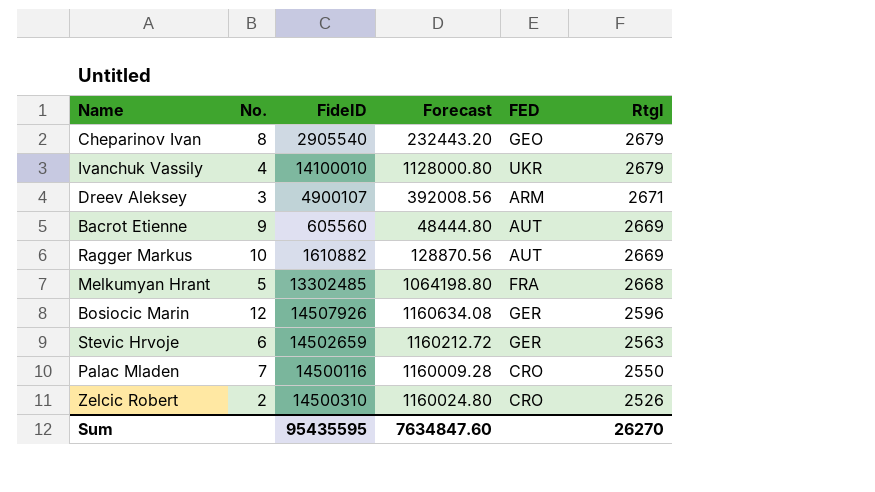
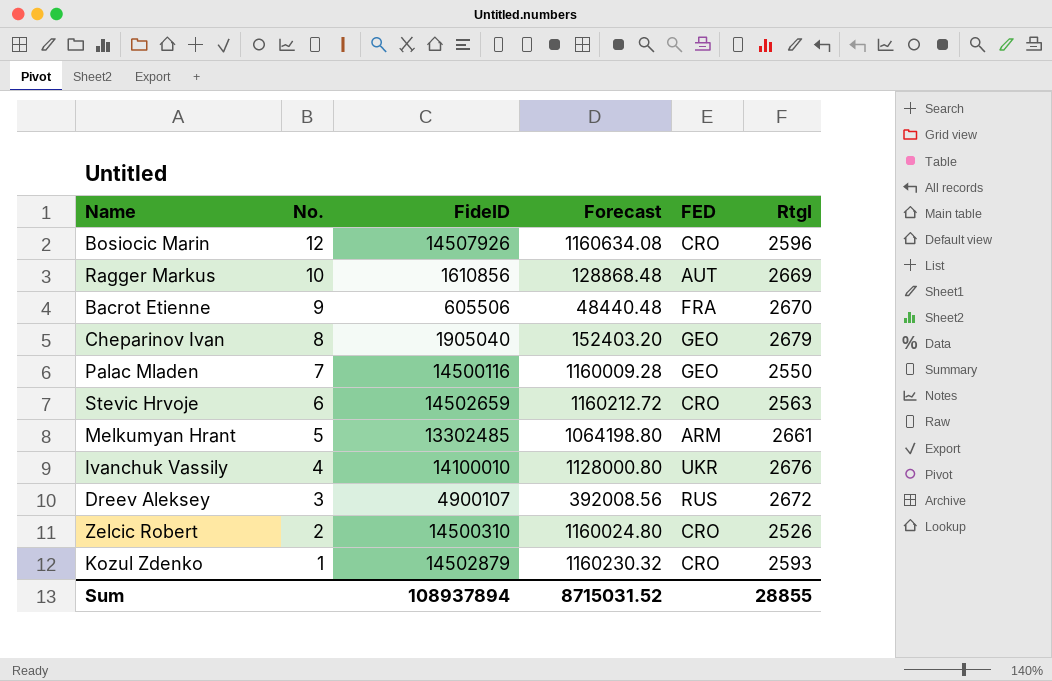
row order: RtgI descending -> No. descending
Bosiocic Marin | FED: GER -> CRO
Ragger Markus | FideID: 1610882 -> 1610856
Ragger Markus | Forecast: 128870.56 -> 128868.48
Bacrot Etienne | FideID: 605560 -> 605506
Bacrot Etienne | Forecast: 48444.80 -> 48440.48
Bacrot Etienne | FED: AUT -> FRA
Bacrot Etienne | RtgI: 2669 -> 2670
Cheparinov Ivan | FideID: 2905540 -> 1905040
Cheparinov Ivan | Forecast: 232443.20 -> 152403.20
Palac Mladen | FED: CRO -> GEO
Stevic Hrvoje | FED: GER -> CRO
Melkumyan Hrant | FED: FRA -> ARM
Melkumyan Hrant | RtgI: 2668 -> 2661
Ivanchuk Vassily | RtgI: 2679 -> 2676
Dreev Aleksey | FED: ARM -> RUS
Dreev Aleksey | RtgI: 2671 -> 2672
row Kozul Zdenko: none -> 1 | 14502879 | 1160230.32 | CRO | 2593
Sum | FideID: 95435595 -> 108937894
Sum | Forecast: 7634847.60 -> 8715031.52
Sum | RtgI: 26270 -> 28855

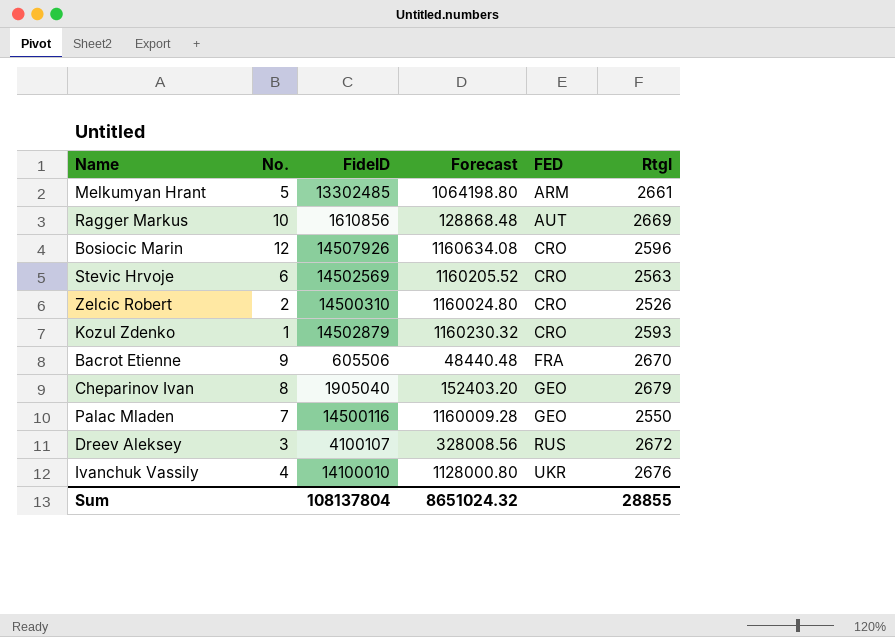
row order: No. descending -> FED ascending
Stevic Hrvoje | FideID: 14502659 -> 14502569
Stevic Hrvoje | Forecast: 1160212.72 -> 1160205.52
Dreev Aleksey | FideID: 4900107 -> 4100107
Dreev Aleksey | Forecast: 392008.56 -> 328008.56
Sum | FideID: 108937894 -> 108137804
Sum | Forecast: 8715031.52 -> 8651024.32

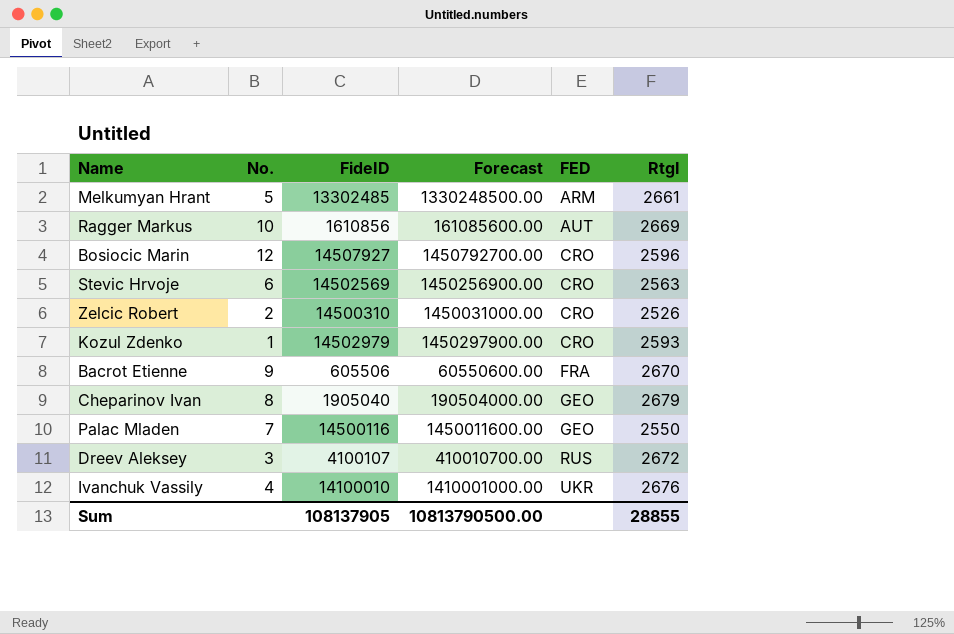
column Forecast | formula: [FideID] * 0.08 -> [FideID] * 100
Bosiocic Marin | FideID: 14507926 -> 14507927
Kozul Zdenko | FideID: 14502879 -> 14502979
Sum | FideID: 108137804 -> 108137905
Sum | Forecast: 8651024.32 -> 10813790500.00

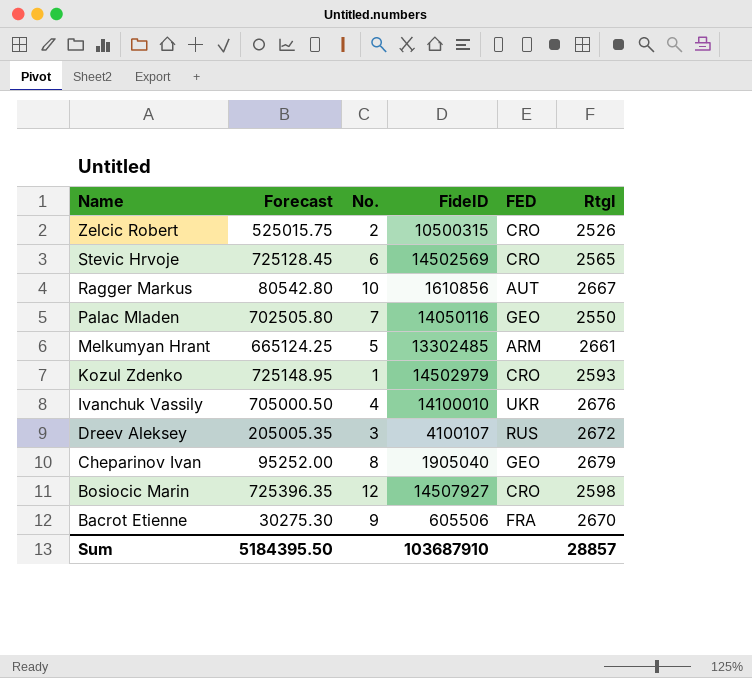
row order: FED ascending -> Name descending
column Forecast | formula: [FideID] * 100 -> [FideID] * 0.05
column Forecast | position: 4 -> 2
Zelcic Robert | FideID: 14500310 -> 10500315
Stevic Hrvoje | RtgI: 2563 -> 2565
Ragger Markus | RtgI: 2669 -> 2667
Palac Mladen | FideID: 14500116 -> 14050116
Bosiocic Marin | RtgI: 2596 -> 2598
Sum | Forecast: 10813790500.00 -> 5184395.50
Sum | FideID: 108137905 -> 103687910
Sum | RtgI: 28855 -> 28857

